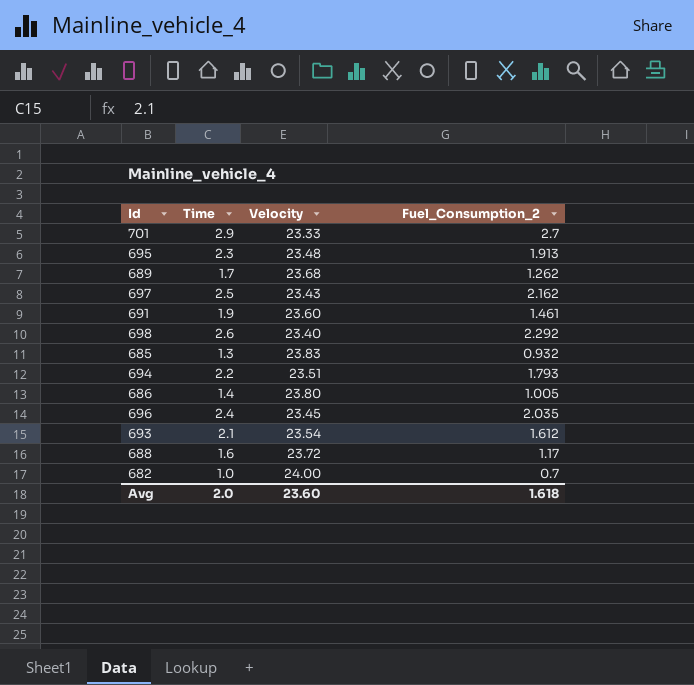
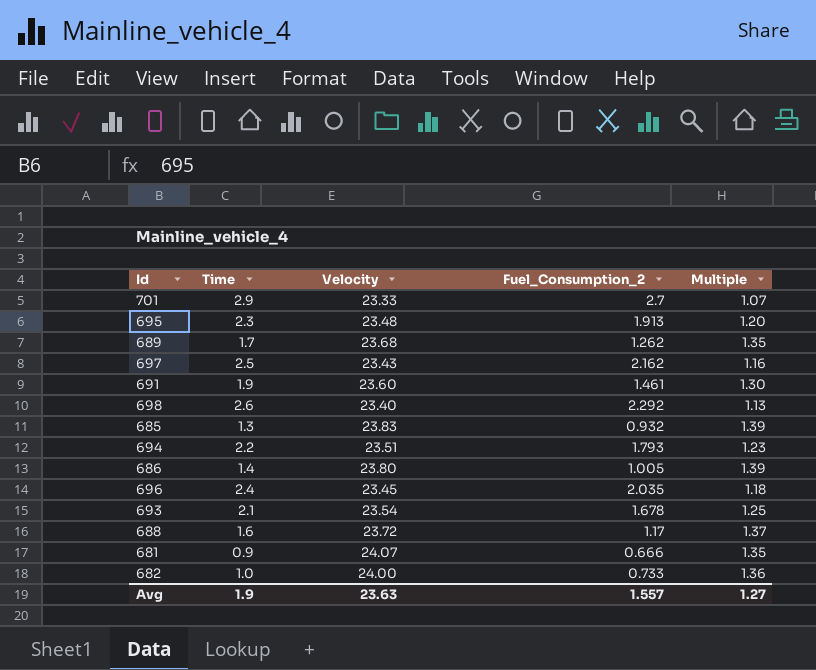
column Multiple | formula: none -> [Time] / [Fuel_Consumption_2]
693 | Fuel_Consumption_2: 1.612 -> 1.678
row 681: none -> 0.9 | 24.07 | 0.666 | 1.35
682 | Fuel_Consumption_2: 0.7 -> 0.733
Avg | Time: 2.0 -> 1.9
Avg | Velocity: 23.60 -> 23.63
Avg | Fuel_Consumption_2: 1.618 -> 1.557

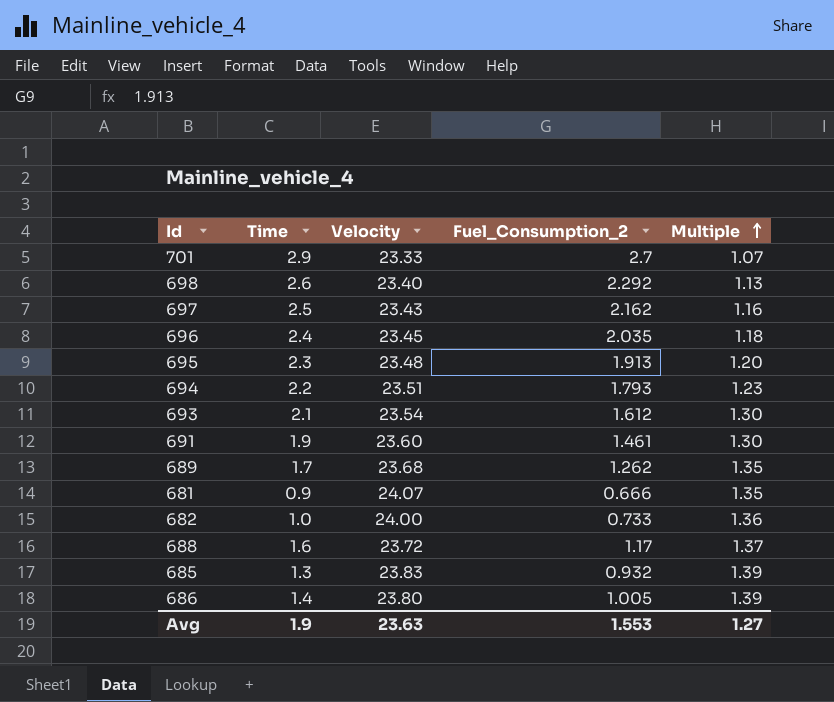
row order: none -> Multiple ascending
693 | Fuel_Consumption_2: 1.678 -> 1.612
693 | Multiple: 1.25 -> 1.30
Avg | Fuel_Consumption_2: 1.557 -> 1.553

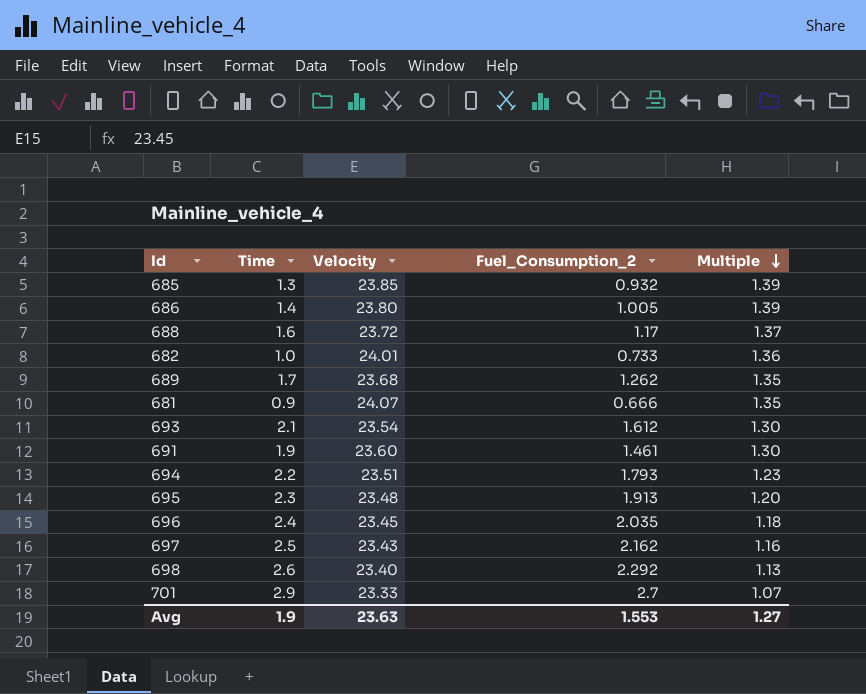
row order: Multiple ascending -> Multiple descending
685 | Velocity: 23.83 -> 23.85
682 | Velocity: 24.00 -> 24.01

